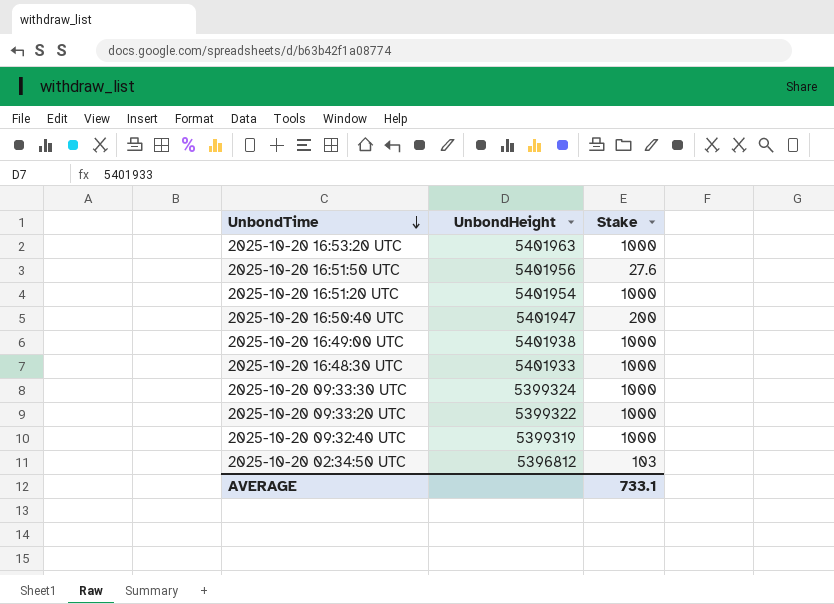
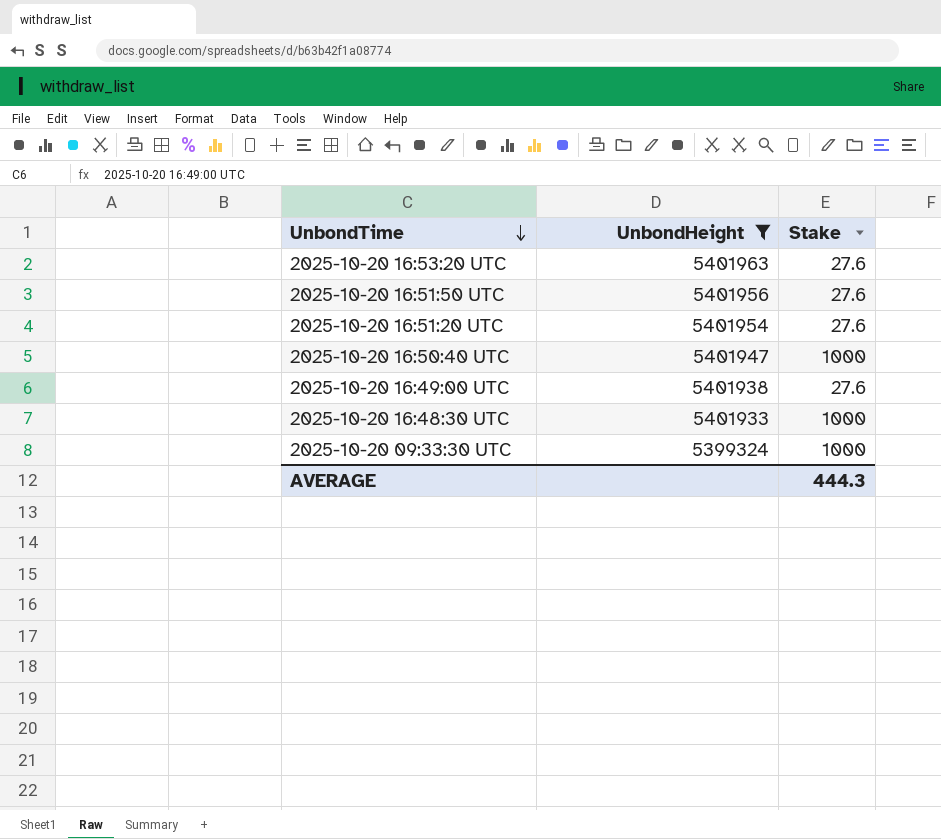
filter: none -> UnbondHeight >= 5399324
2025-10-20 16:53:20 UTC | Stake: 1000 -> 27.6
2025-10-20 16:51:20 UTC | Stake: 1000 -> 27.6
2025-10-20 16:50:40 UTC | Stake: 200 -> 1000
2025-10-20 16:49:00 UTC | Stake: 1000 -> 27.6
AVERAGE | Stake: 733.1 -> 444.3

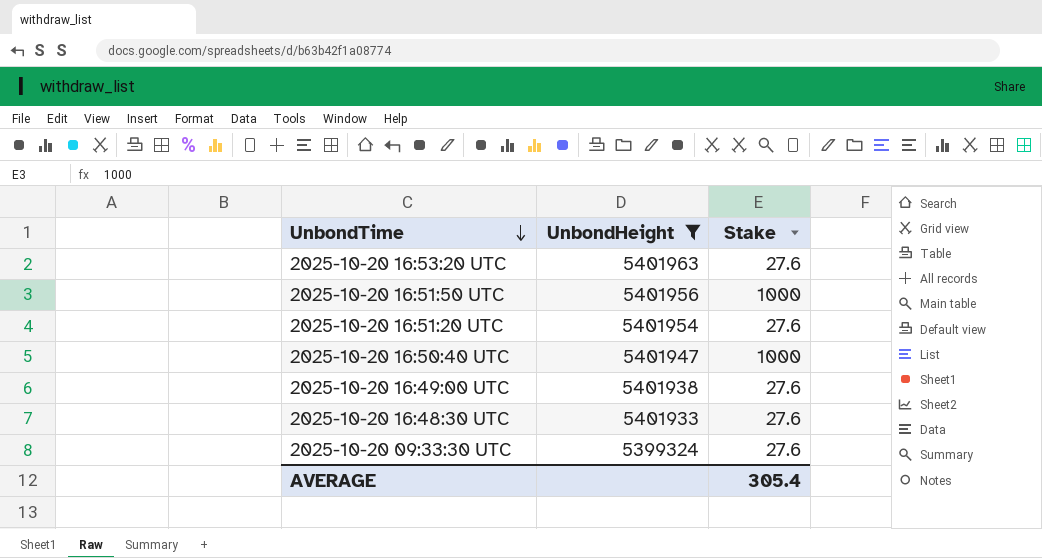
2025-10-20 16:51:50 UTC | Stake: 27.6 -> 1000
2025-10-20 16:48:30 UTC | Stake: 1000 -> 27.6
2025-10-20 09:33:30 UTC | Stake: 1000 -> 27.6
AVERAGE | Stake: 444.3 -> 305.4

